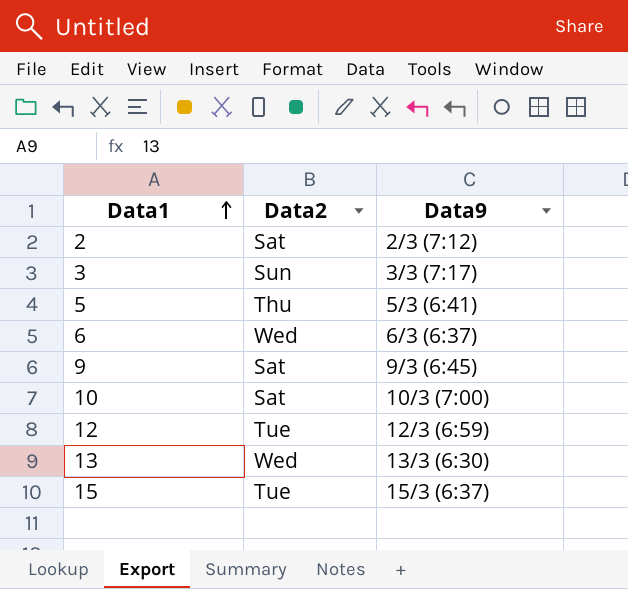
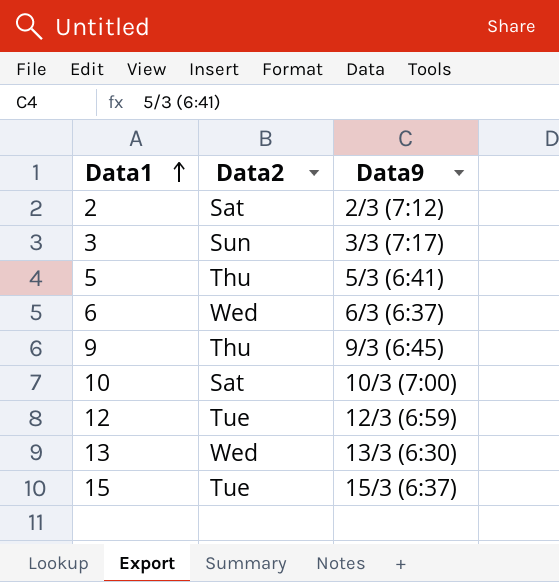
9 | Data2: Sat -> Thu

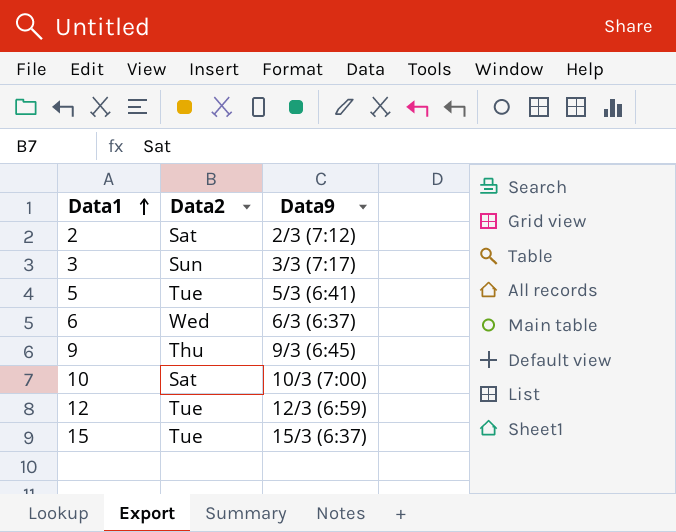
row 13: Wed | 13/3 (6:30) -> none
5 | Data2: Thu -> Tue

